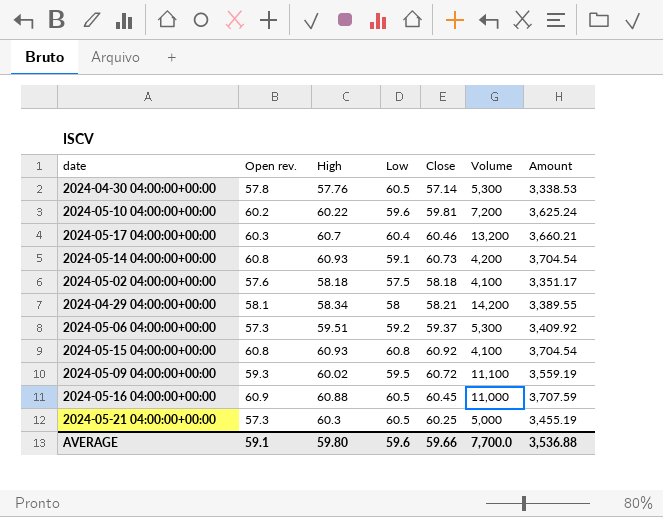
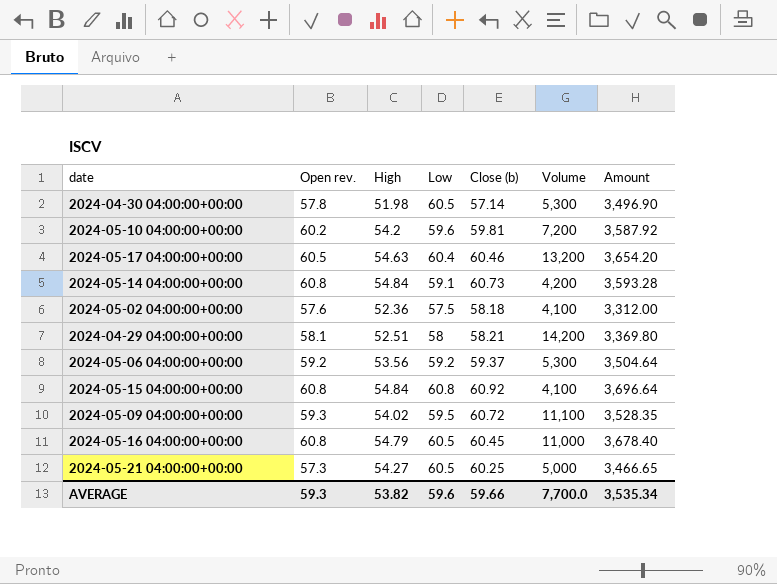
column name: Close -> Close (b)
column Amount | formula: [Open rev.] * [High] -> [Open rev.] * [Low]
2024-04-30 04:00:00+00:00 | High: 57.76 -> 51.98
2024-05-10 04:00:00+00:00 | High: 60.22 -> 54.2
2024-05-17 04:00:00+00:00 | Open rev.: 60.3 -> 60.5
2024-05-17 04:00:00+00:00 | High: 60.7 -> 54.63
2024-05-14 04:00:00+00:00 | High: 60.93 -> 54.84
2024-05-02 04:00:00+00:00 | High: 58.18 -> 52.36
2024-04-29 04:00:00+00:00 | High: 58.34 -> 52.51
2024-05-06 04:00:00+00:00 | Open rev.: 57.3 -> 59.2
2024-05-06 04:00:00+00:00 | High: 59.51 -> 53.56
2024-05-15 04:00:00+00:00 | High: 60.93 -> 54.84
2024-05-09 04:00:00+00:00 | High: 60.02 -> 54.02
2024-05-16 04:00:00+00:00 | Open rev.: 60.9 -> 60.8
2024-05-16 04:00:00+00:00 | High: 60.88 -> 54.79
2024-05-21 04:00:00+00:00 | High: 60.3 -> 54.27
AVERAGE | Open rev.: 59.1 -> 59.3
AVERAGE | High: 59.80 -> 53.82
AVERAGE | Amount: 3,536.88 -> 3,535.34

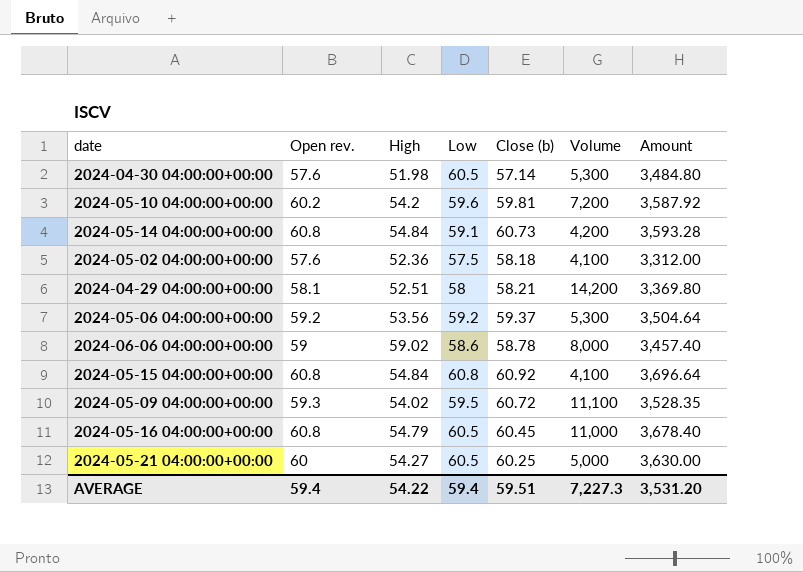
row 2024-05-17 04:00:00+00:00: 60.5 | 54.63 | 60.4 | 60.46 | 13,200 | 3,654.20 -> none
2024-04-30 04:00:00+00:00 | Open rev.: 57.8 -> 57.6
2024-04-30 04:00:00+00:00 | Amount: 3,496.90 -> 3,484.80
row 2024-06-06 04:00:00+00:00: none -> 59 | 59.02 | 58.6 | 58.78 | 8,000 | 3,457.40
2024-05-21 04:00:00+00:00 | Open rev.: 57.3 -> 60
2024-05-21 04:00:00+00:00 | Amount: 3,466.65 -> 3,630.00
AVERAGE | Open rev.: 59.3 -> 59.4
AVERAGE | High: 53.82 -> 54.22
AVERAGE | Low: 59.6 -> 59.4
AVERAGE | Close (b): 59.66 -> 59.51
AVERAGE | Volume: 7,700.0 -> 7,227.3
AVERAGE | Amount: 3,535.34 -> 3,531.20

